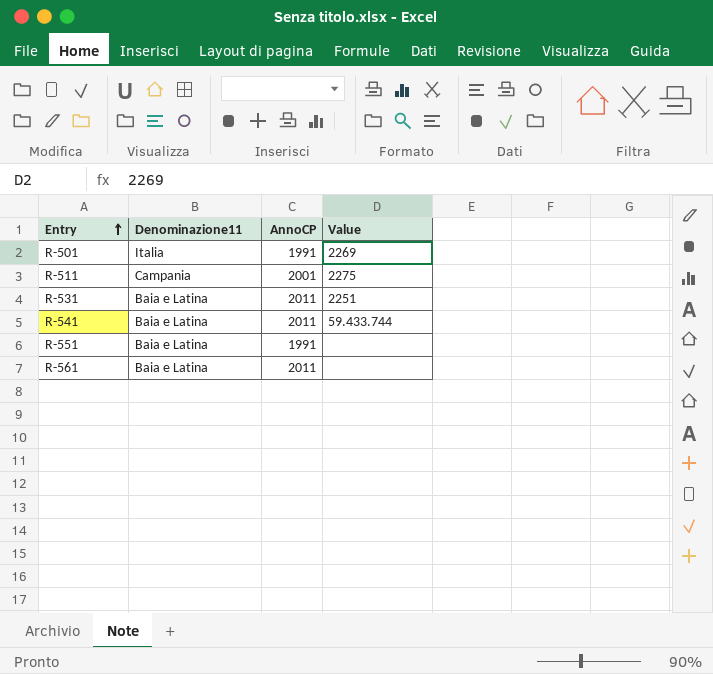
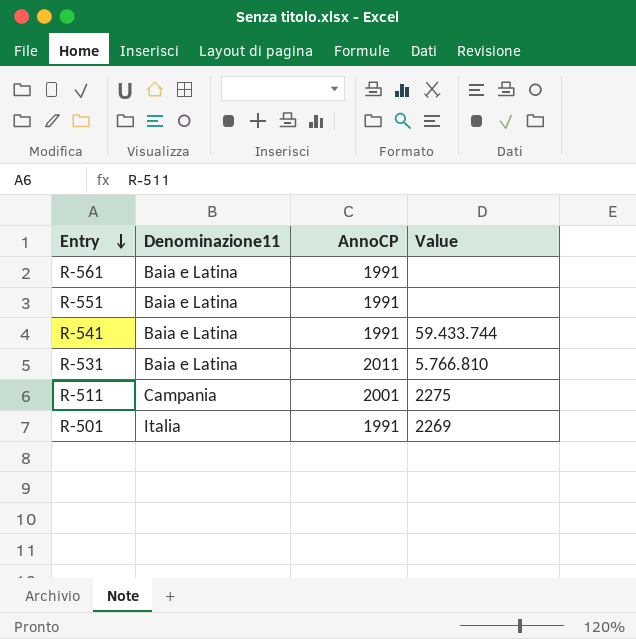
row order: Entry ascending -> Entry descending
R-561 | AnnoCP: 2011 -> 1991
R-541 | AnnoCP: 2011 -> 1991
R-531 | Value: 2251 -> 5.766.810

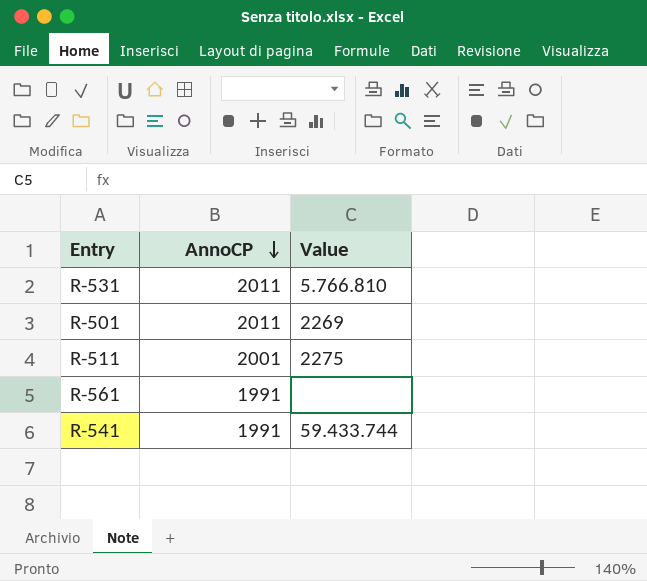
row order: Entry descending -> AnnoCP descending
column Denominazione11 | position: 2 -> none
row R-551: Baia e Latina | 1991 | none -> none
R-501 | AnnoCP: 1991 -> 2011

